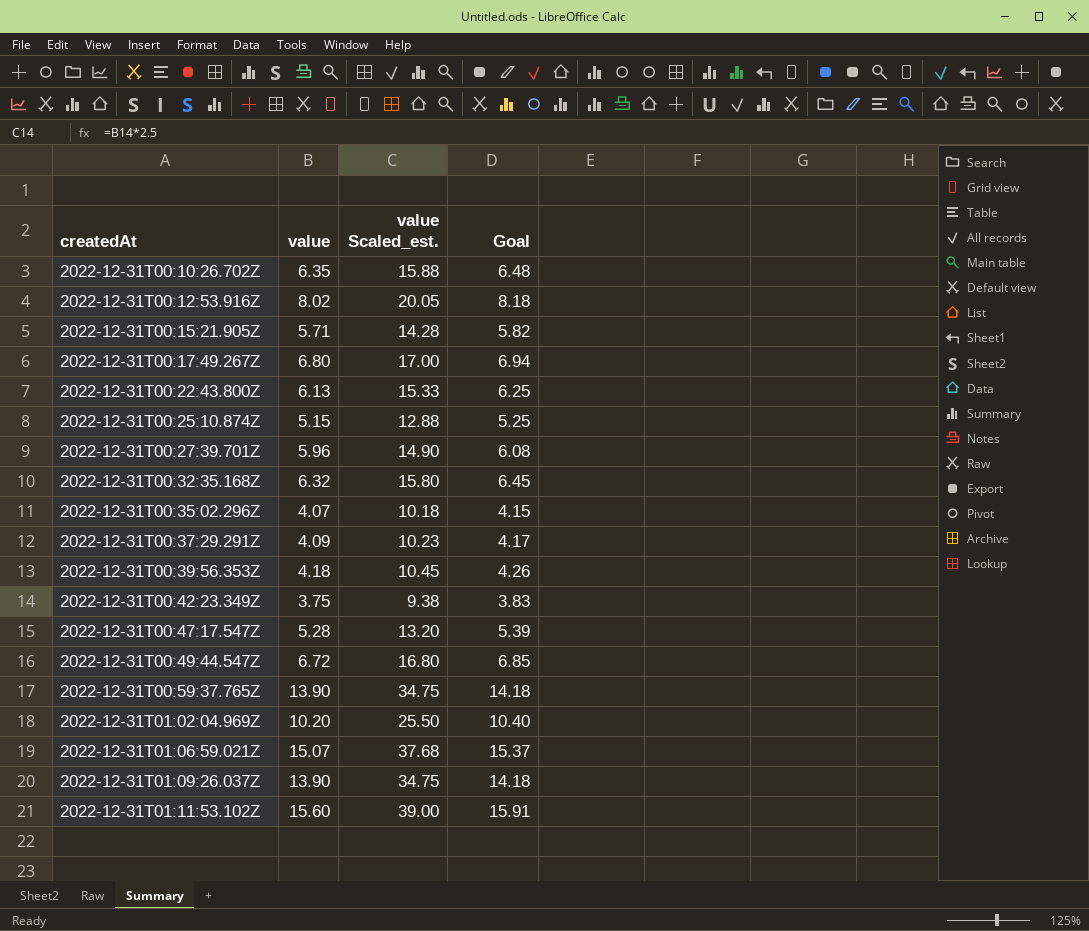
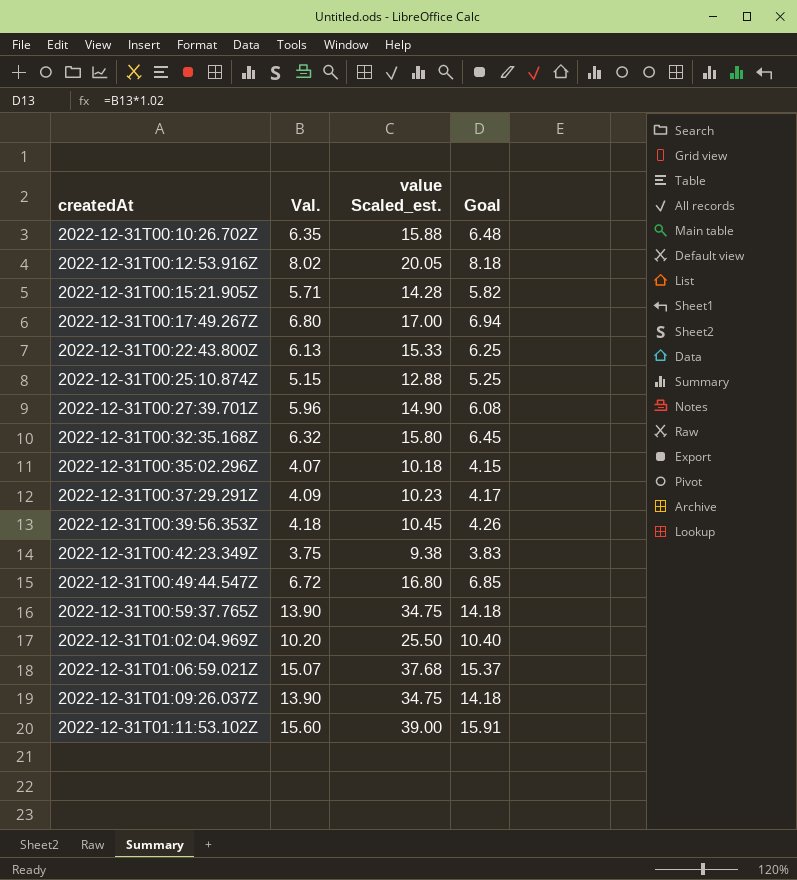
column name: value -> Val.
row 2022-12-31T00:47:17.547Z: 5.28 | 13.20 | 5.39 -> none

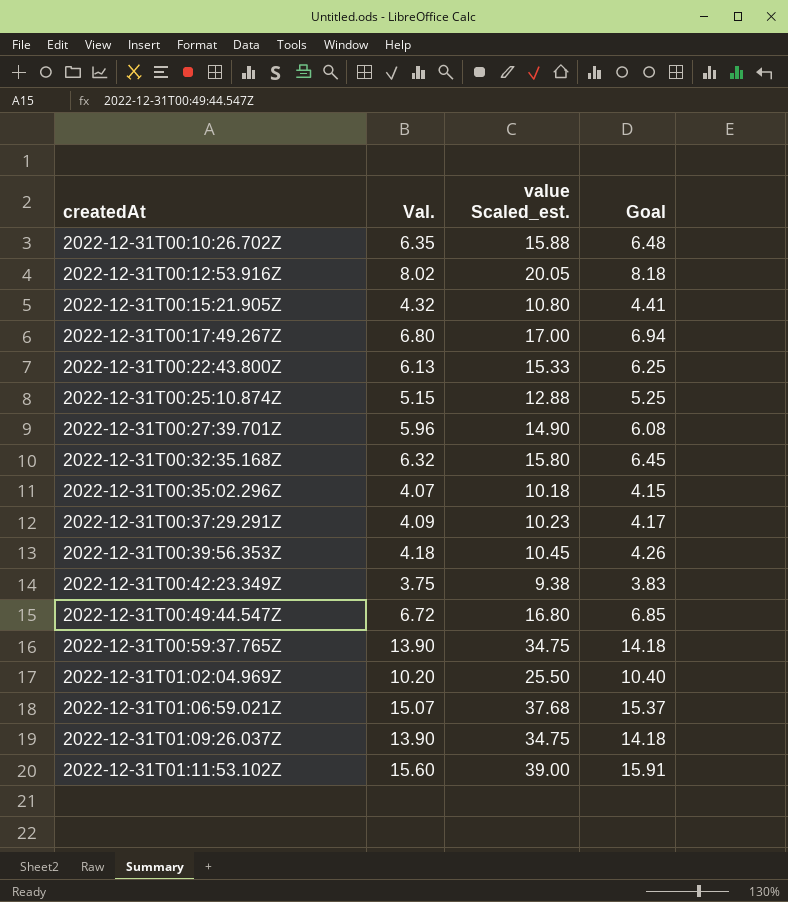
2022-12-31T00:15:21.905Z | Val.: 5.71 -> 4.32
2022-12-31T00:15:21.905Z | value Scaled_est.: 14.28 -> 10.80
2022-12-31T00:15:21.905Z | Goal: 5.82 -> 4.41

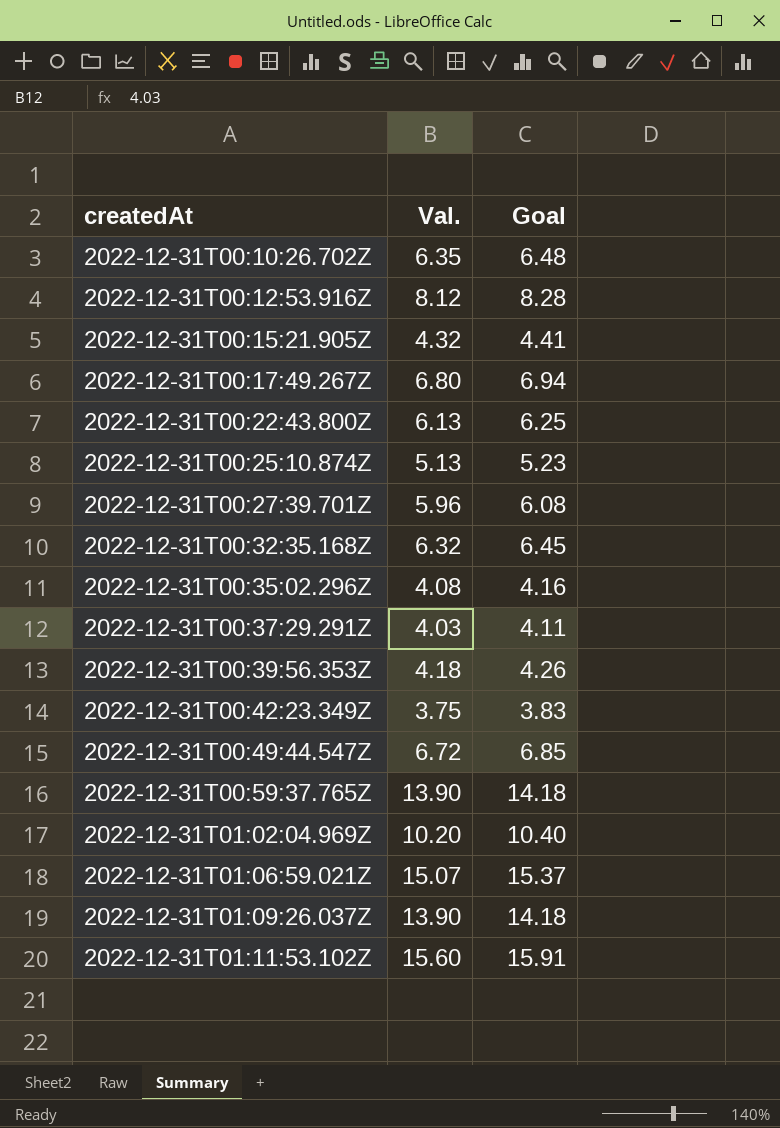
column value Scaled_est. | formula: [Val.] * 2.5 -> none
2022-12-31T00:12:53.916Z | Val.: 8.02 -> 8.12
2022-12-31T00:12:53.916Z | Goal: 8.18 -> 8.28
2022-12-31T00:25:10.874Z | Val.: 5.15 -> 5.13
2022-12-31T00:25:10.874Z | Goal: 5.25 -> 5.23
2022-12-31T00:35:02.296Z | Val.: 4.07 -> 4.08
2022-12-31T00:35:02.296Z | Goal: 4.15 -> 4.16
2022-12-31T00:37:29.291Z | Val.: 4.09 -> 4.03
2022-12-31T00:37:29.291Z | Goal: 4.17 -> 4.11

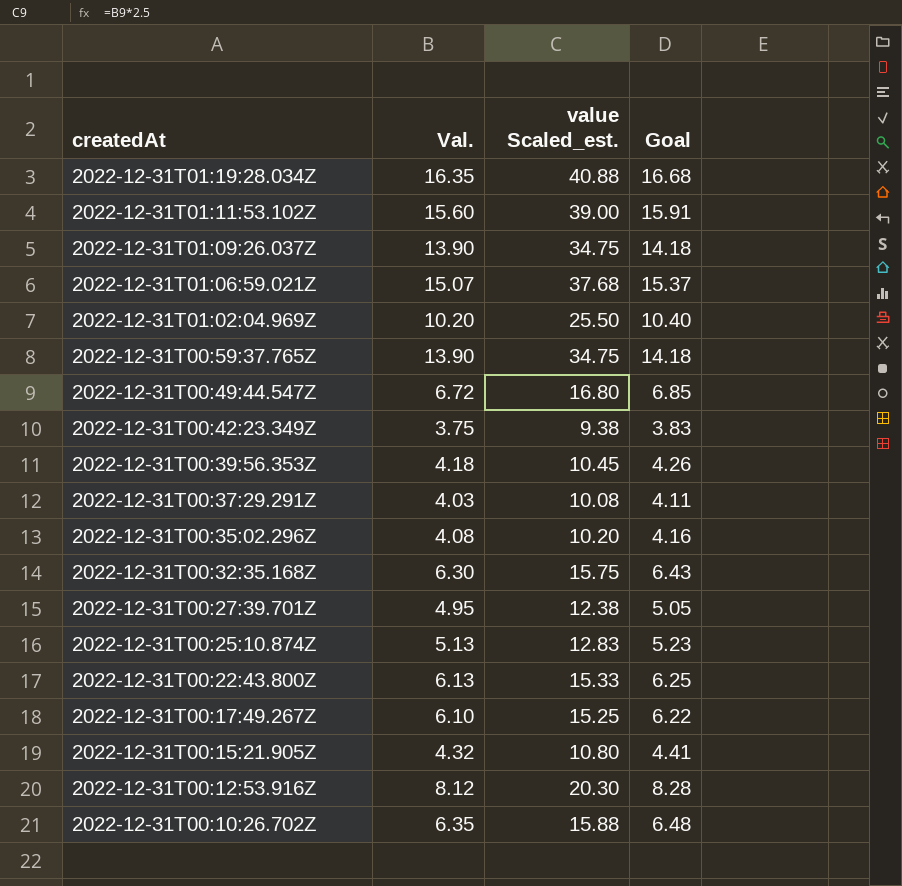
row order: createdAt ascending -> createdAt descending
column value Scaled_est. | formula: none -> [Val.] * 2.5
row 2022-12-31T01:19:28.034Z: none -> 16.35 | 40.88 | 16.68
2022-12-31T00:32:35.168Z | Val.: 6.32 -> 6.30
2022-12-31T00:32:35.168Z | Goal: 6.45 -> 6.43
2022-12-31T00:27:39.701Z | Val.: 5.96 -> 4.95
2022-12-31T00:27:39.701Z | Goal: 6.08 -> 5.05
2022-12-31T00:17:49.267Z | Val.: 6.80 -> 6.10
2022-12-31T00:17:49.267Z | Goal: 6.94 -> 6.22

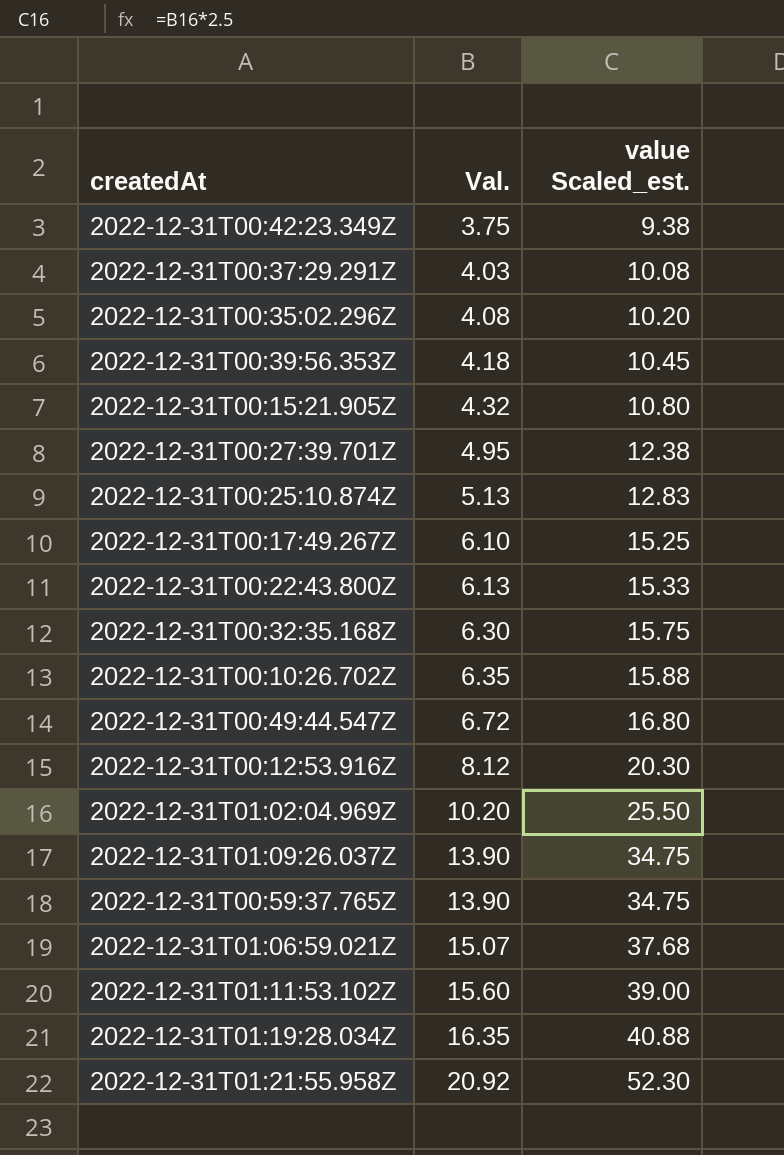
row order: createdAt descending -> Val. ascending
column Goal | formula: [Val.] * 1.02 -> none
row 2022-12-31T01:21:55.958Z: none -> 20.92 | 52.30

